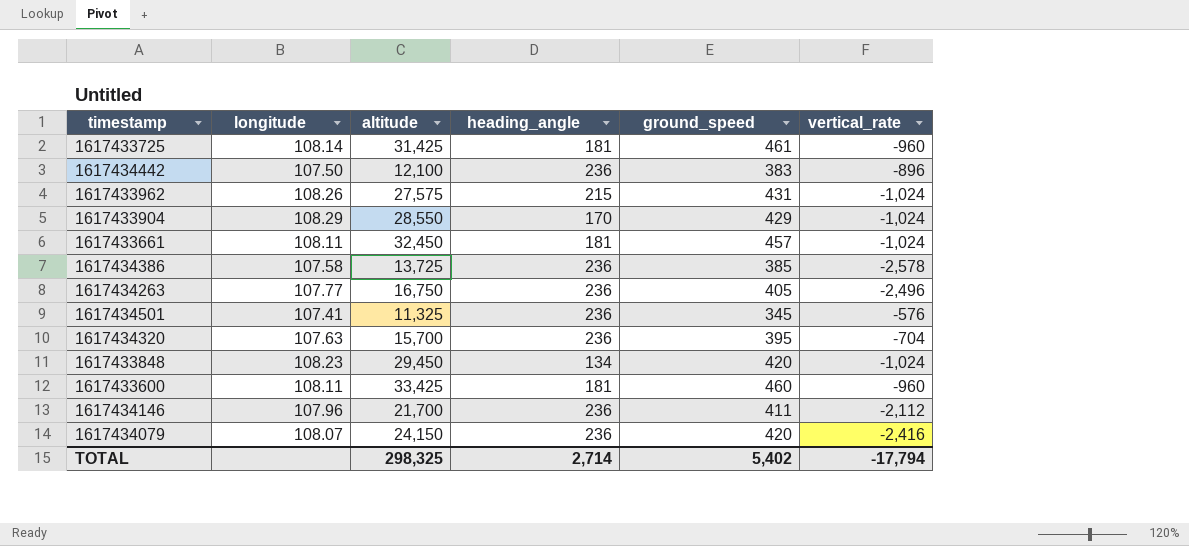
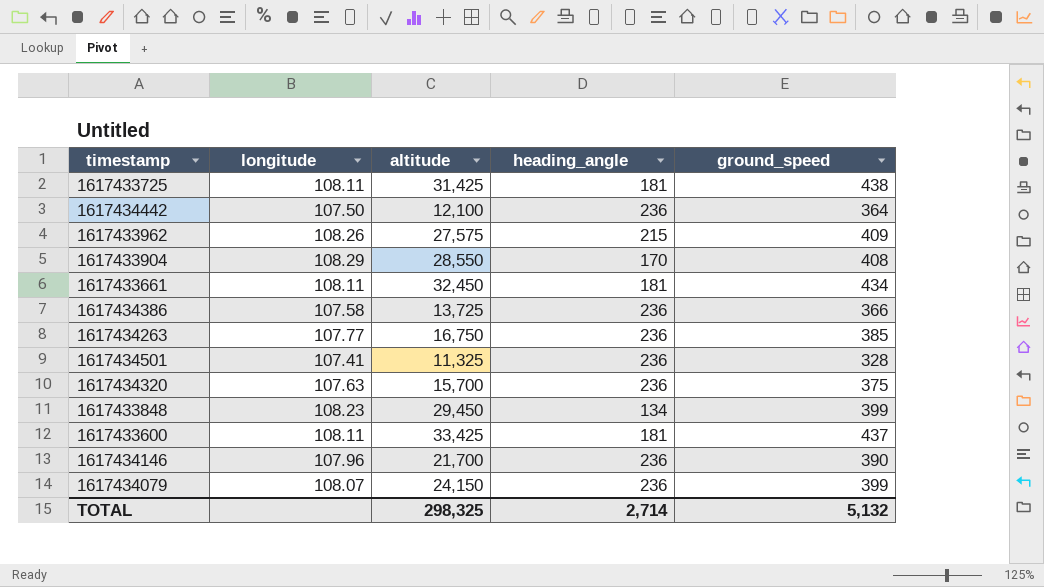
column vertical_rate | position: 6 -> none
1617433725 | longitude: 108.14 -> 108.11
1617433725 | ground_speed: 461 -> 438
1617434442 | ground_speed: 383 -> 364
1617433962 | ground_speed: 431 -> 409
1617433904 | ground_speed: 429 -> 408
1617433661 | ground_speed: 457 -> 434
1617434386 | ground_speed: 385 -> 366
1617434263 | ground_speed: 405 -> 385
1617434501 | ground_speed: 345 -> 328
1617434320 | ground_speed: 395 -> 375
1617433848 | ground_speed: 420 -> 399
1617433600 | ground_speed: 460 -> 437
1617434146 | ground_speed: 411 -> 390
1617434079 | ground_speed: 420 -> 399
TOTAL | ground_speed: 5,402 -> 5,132

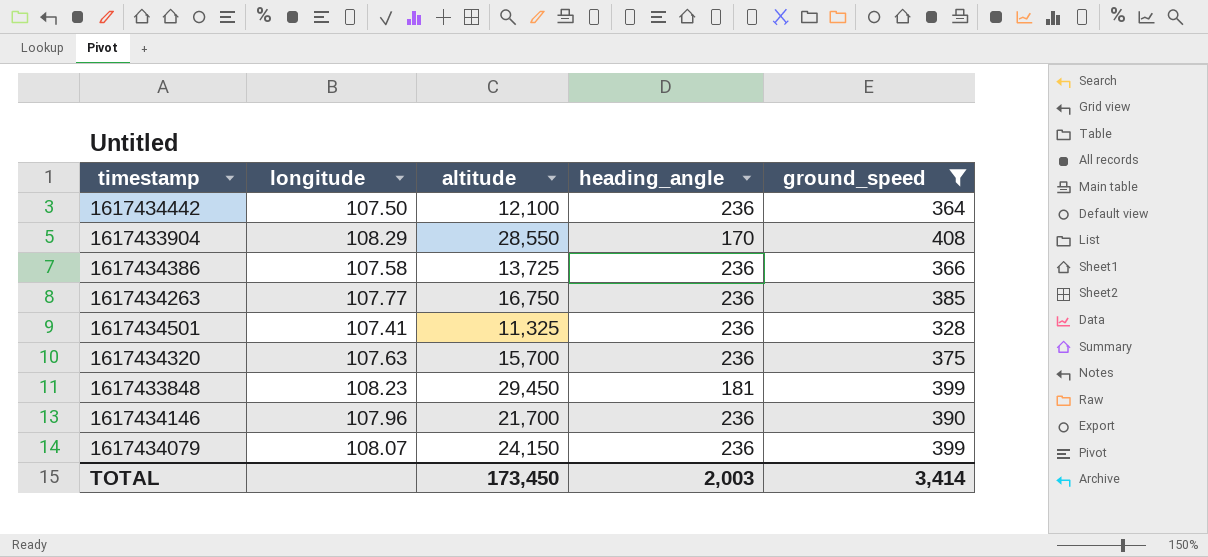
filter: none -> ground_speed <= 408
1617433848 | heading_angle: 134 -> 181
TOTAL | altitude: 298,325 -> 173,450
TOTAL | heading_angle: 2,714 -> 2,003
TOTAL | ground_speed: 5,132 -> 3,414

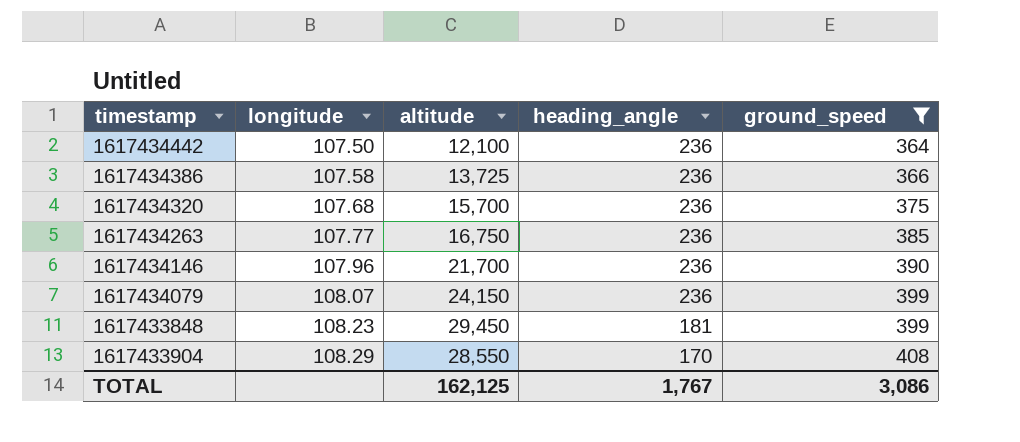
row order: none -> longitude ascending
row 1617434501: 107.41 | 11,325 | 236 | 328 -> none
1617434320 | longitude: 107.63 -> 107.68
TOTAL | altitude: 173,450 -> 162,125
TOTAL | heading_angle: 2,003 -> 1,767
TOTAL | ground_speed: 3,414 -> 3,086

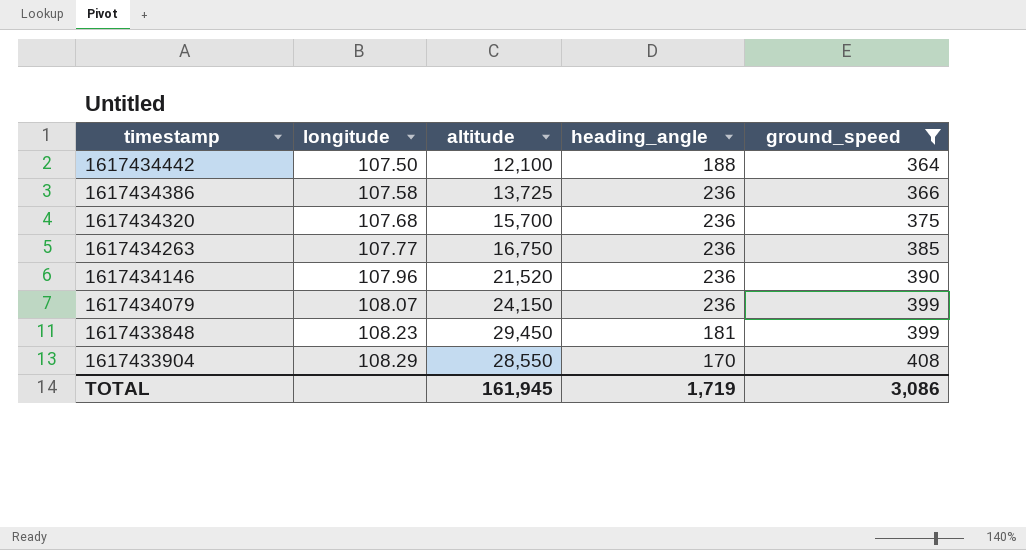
1617434442 | heading_angle: 236 -> 188
1617434146 | altitude: 21,700 -> 21,520
TOTAL | altitude: 162,125 -> 161,945
TOTAL | heading_angle: 1,767 -> 1,719

